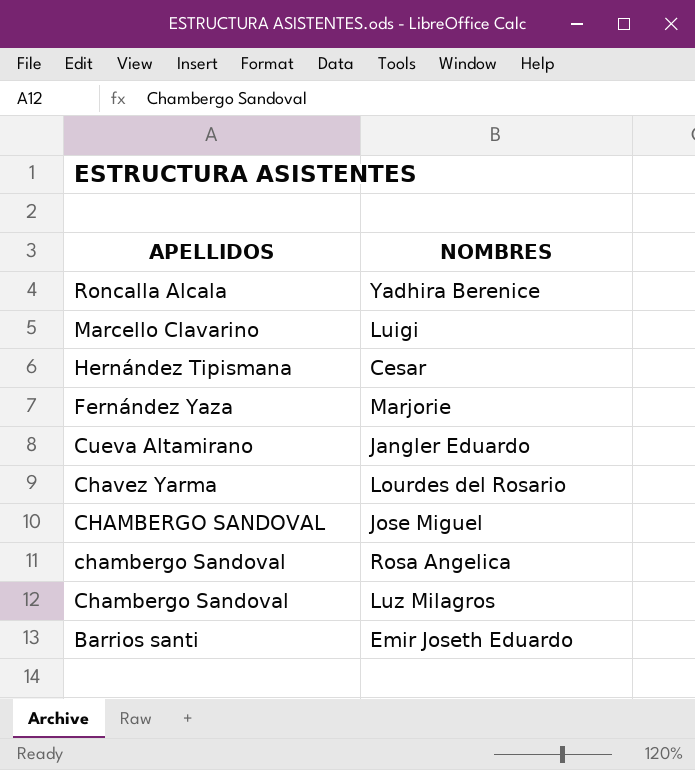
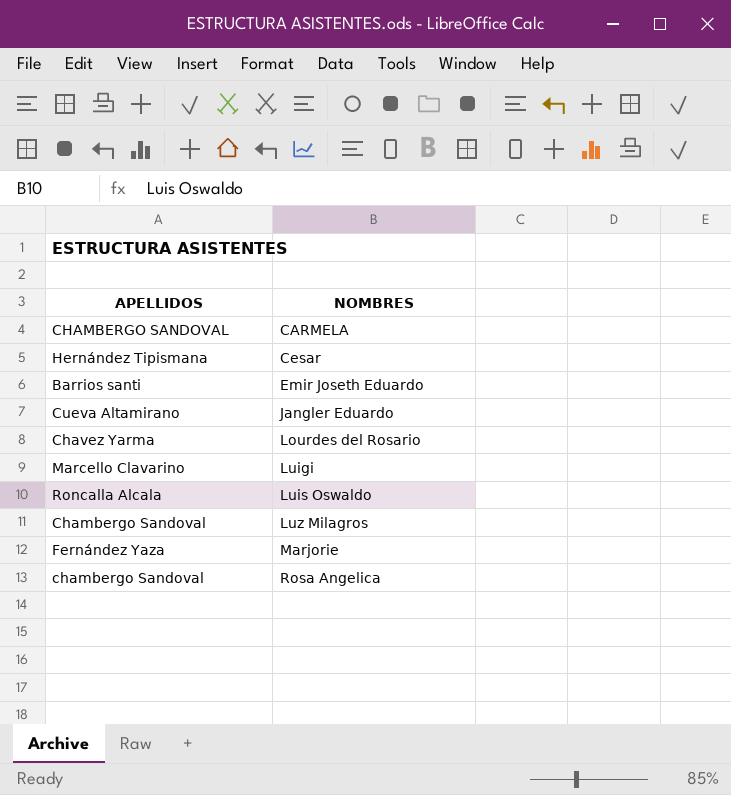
row order: APELLIDOS descending -> NOMBRES ascending
CHAMBERGO SANDOVAL | NOMBRES: Jose Miguel -> CARMELA
Roncalla Alcala | NOMBRES: Yadhira Berenice -> Luis Oswaldo

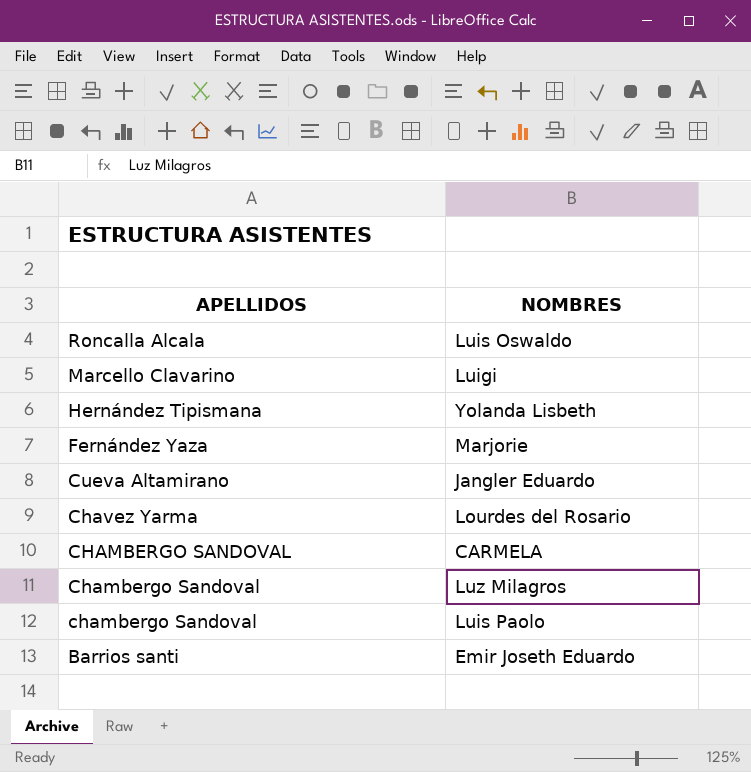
row order: NOMBRES ascending -> APELLIDOS descending
Hernández Tipismana | NOMBRES: Cesar -> Yolanda Lisbeth
chambergo Sandoval | NOMBRES: Rosa Angelica -> Luis Paolo

